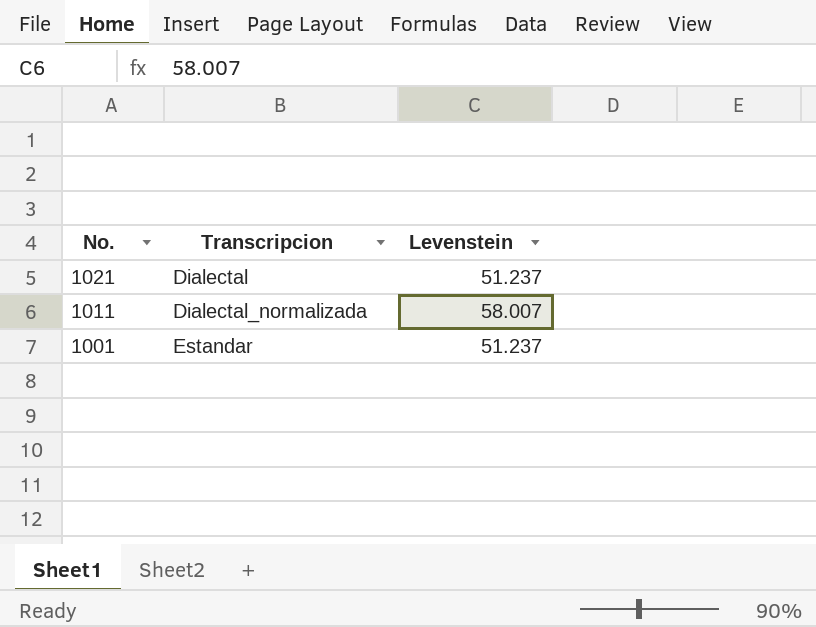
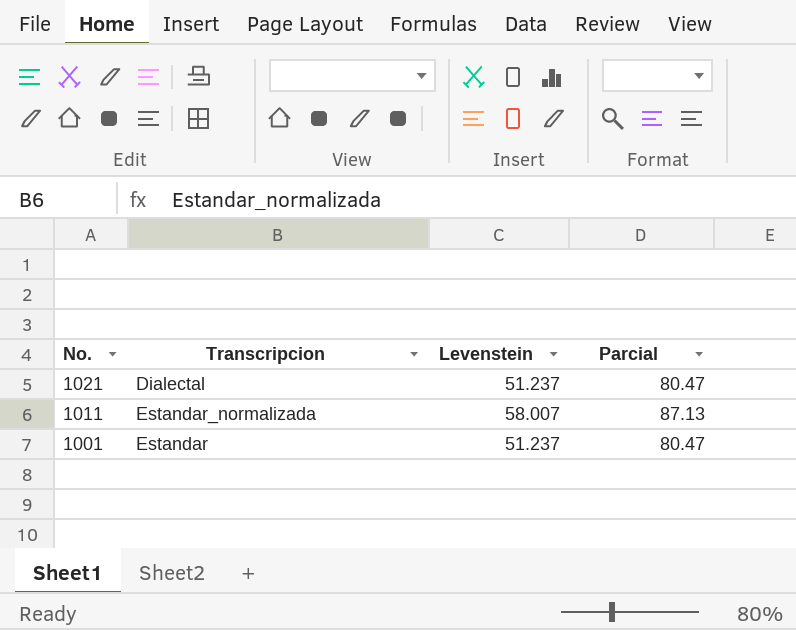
column Parcial | position: none -> 4
1011 | Transcripcion: Dialectal_normalizada -> Estandar_normalizada

